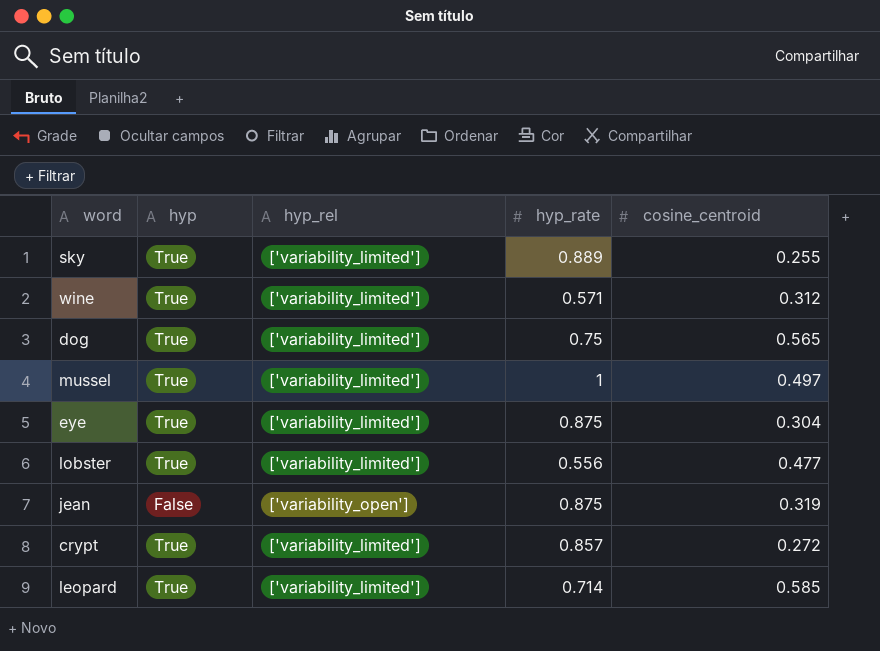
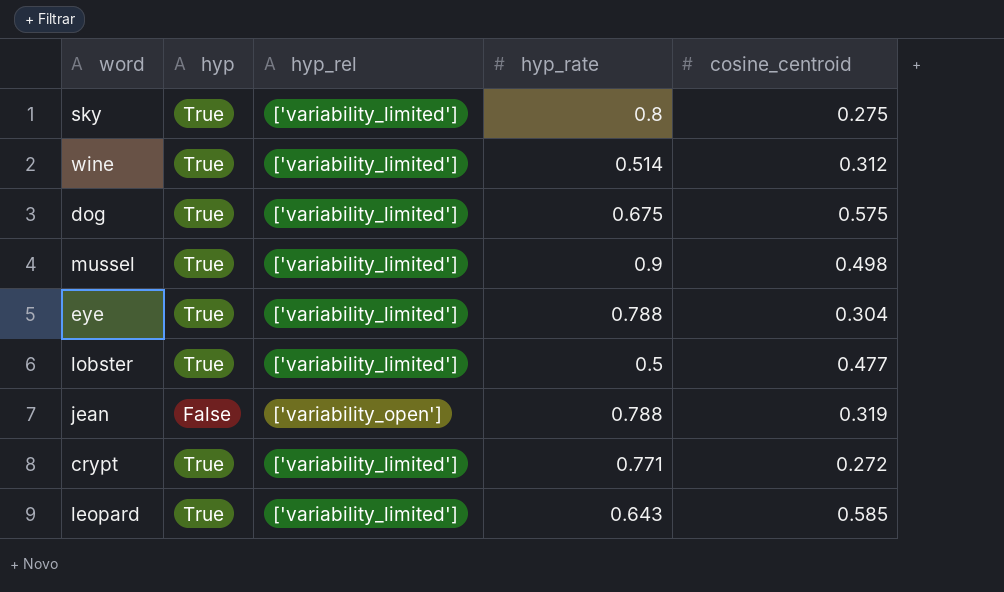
sky | hyp_rate: 0.889 -> 0.8
sky | cosine_centroid: 0.255 -> 0.275
wine | hyp_rate: 0.571 -> 0.514
dog | hyp_rate: 0.75 -> 0.675
dog | cosine_centroid: 0.565 -> 0.575
mussel | hyp_rate: 1 -> 0.9
mussel | cosine_centroid: 0.497 -> 0.498
eye | hyp_rate: 0.875 -> 0.788
lobster | hyp_rate: 0.556 -> 0.5
jean | hyp_rate: 0.875 -> 0.788
crypt | hyp_rate: 0.857 -> 0.771
leopard | hyp_rate: 0.714 -> 0.643

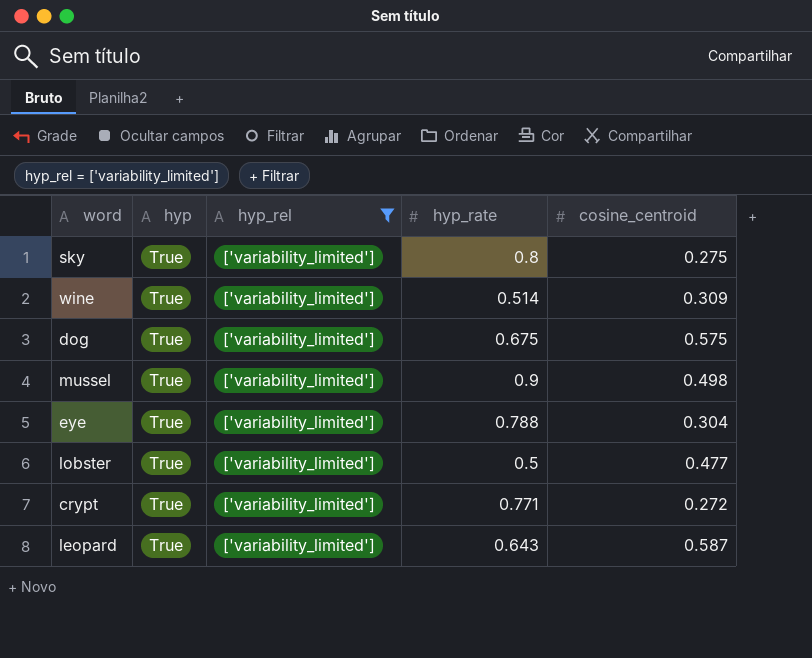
filter: none -> hyp_rel = ['variability_limited']
wine | cosine_centroid: 0.312 -> 0.309
leopard | cosine_centroid: 0.585 -> 0.587

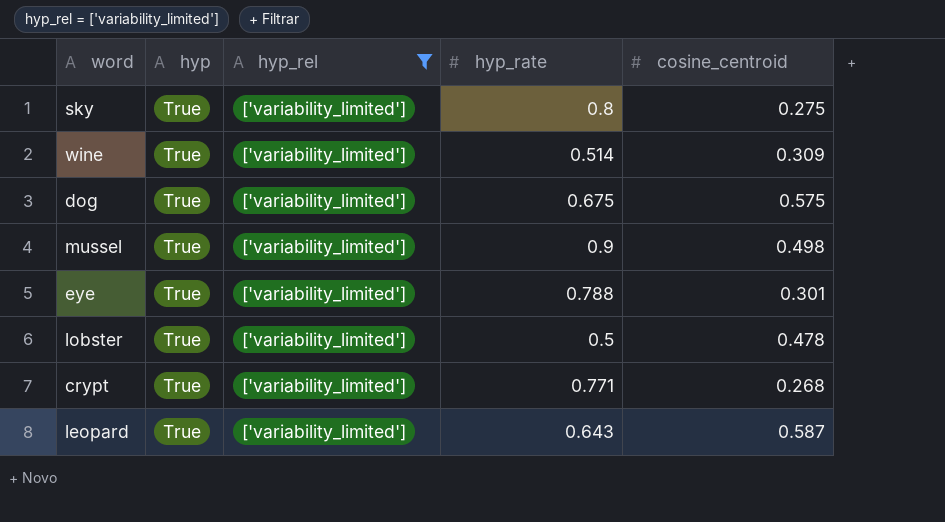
eye | cosine_centroid: 0.304 -> 0.301
lobster | cosine_centroid: 0.477 -> 0.478
crypt | cosine_centroid: 0.272 -> 0.268

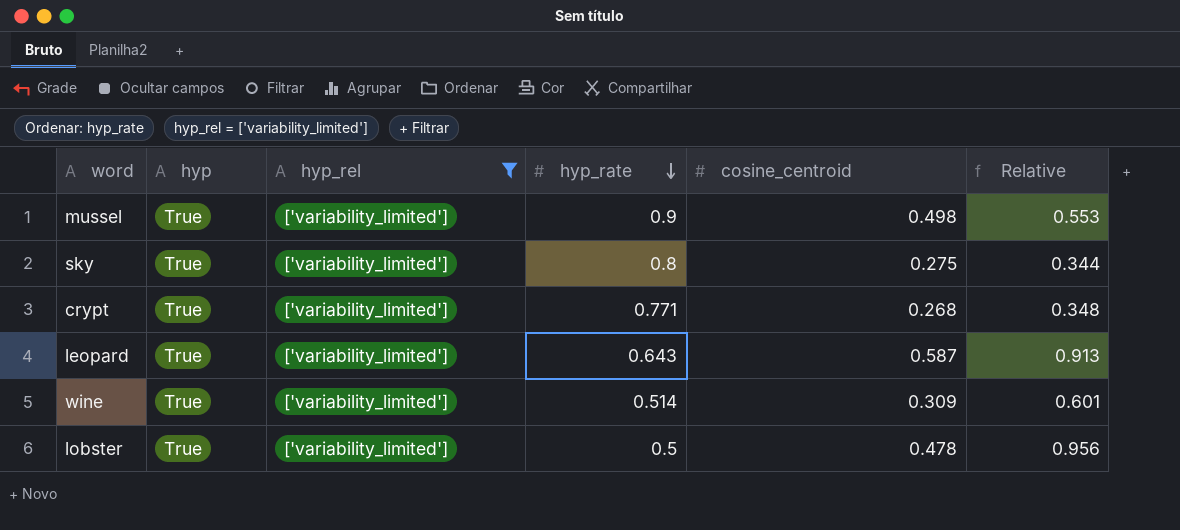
row order: none -> hyp_rate descending
column Relative | formula: none -> [cosine_centroid] / [hyp_rate]
row dog: True | ['variability_limited'] | 0.675 | 0.575 -> none
row eye: True | ['variability_limited'] | 0.788 | 0.301 -> none

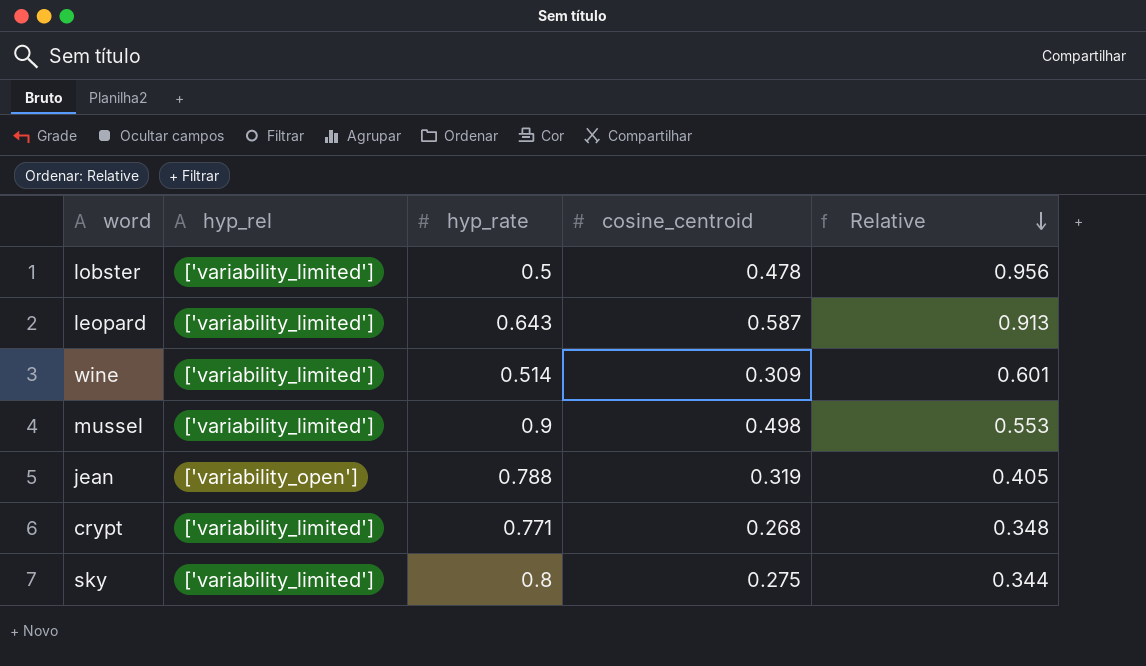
filter: hyp_rel = ['variability_limited'] -> none
row order: hyp_rate descending -> Relative descending
column hyp | position: 2 -> none

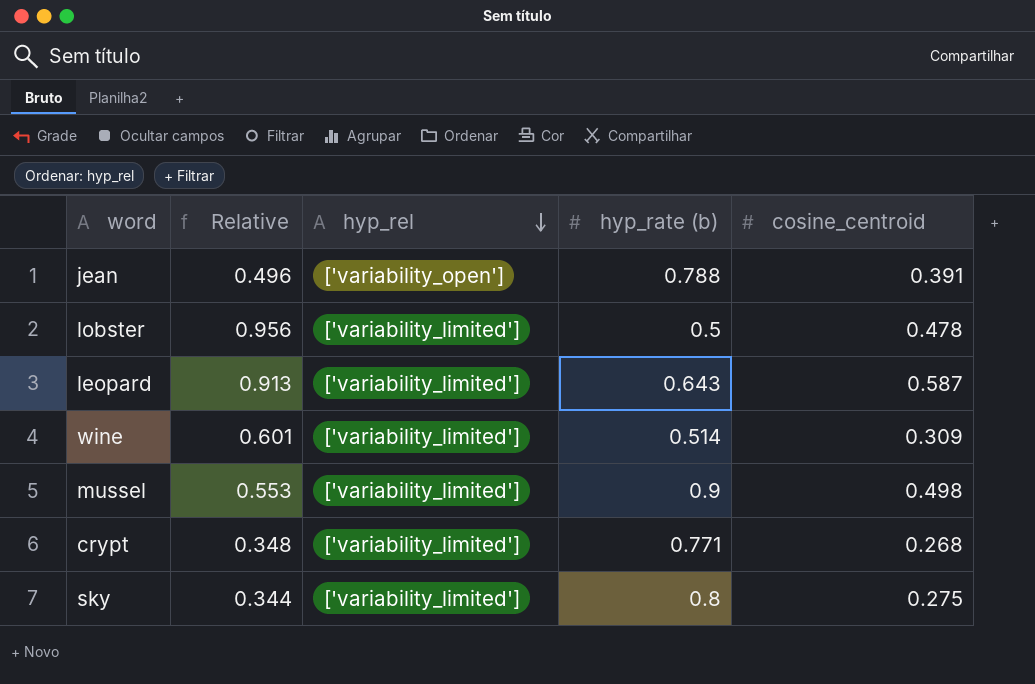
row order: Relative descending -> hyp_rel descending
column Relative | position: 5 -> 2
column name: hyp_rate -> hyp_rate (b)
jean | Relative: 0.405 -> 0.496
jean | cosine_centroid: 0.319 -> 0.391

